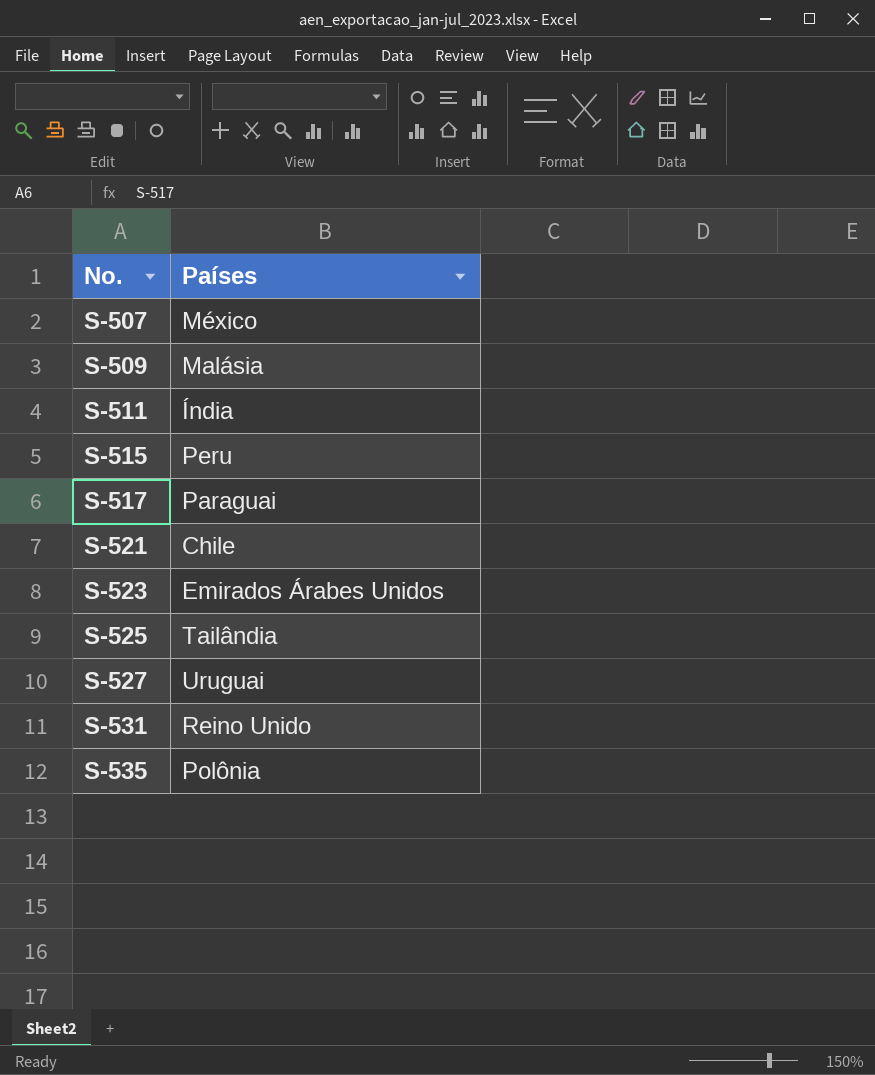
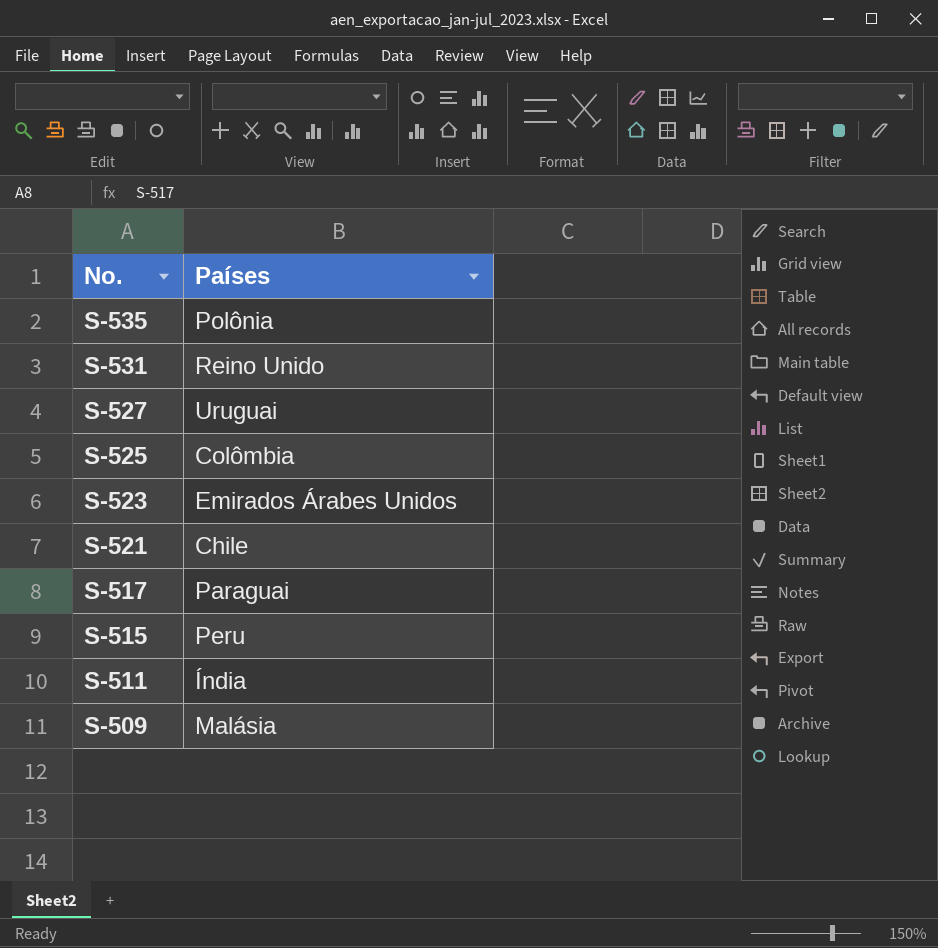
row order: No. ascending -> No. descending
row S-507: México -> none
S-525 | Países: Tailândia -> Colômbia

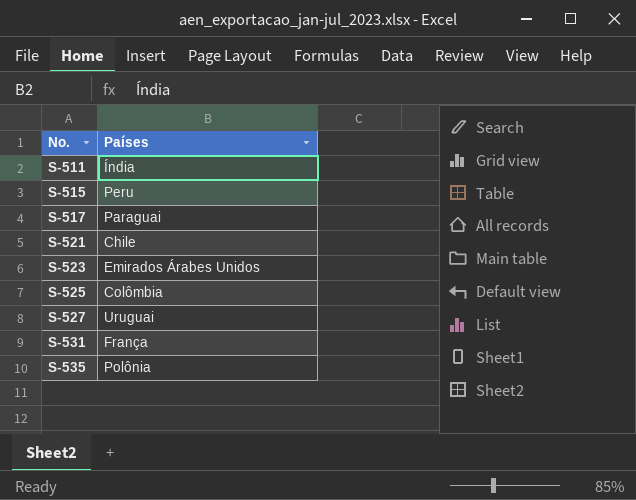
row order: No. descending -> No. ascending
row S-509: Malásia -> none
S-531 | Países: Reino Unido -> França

